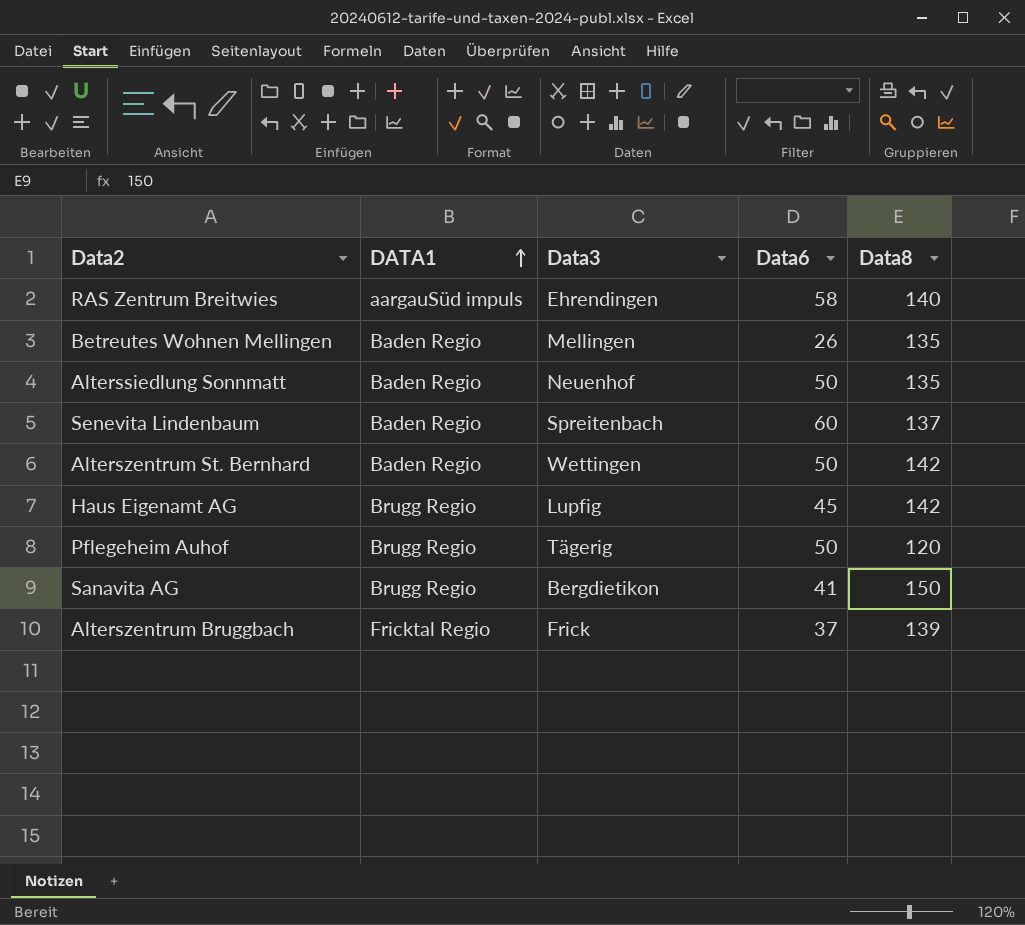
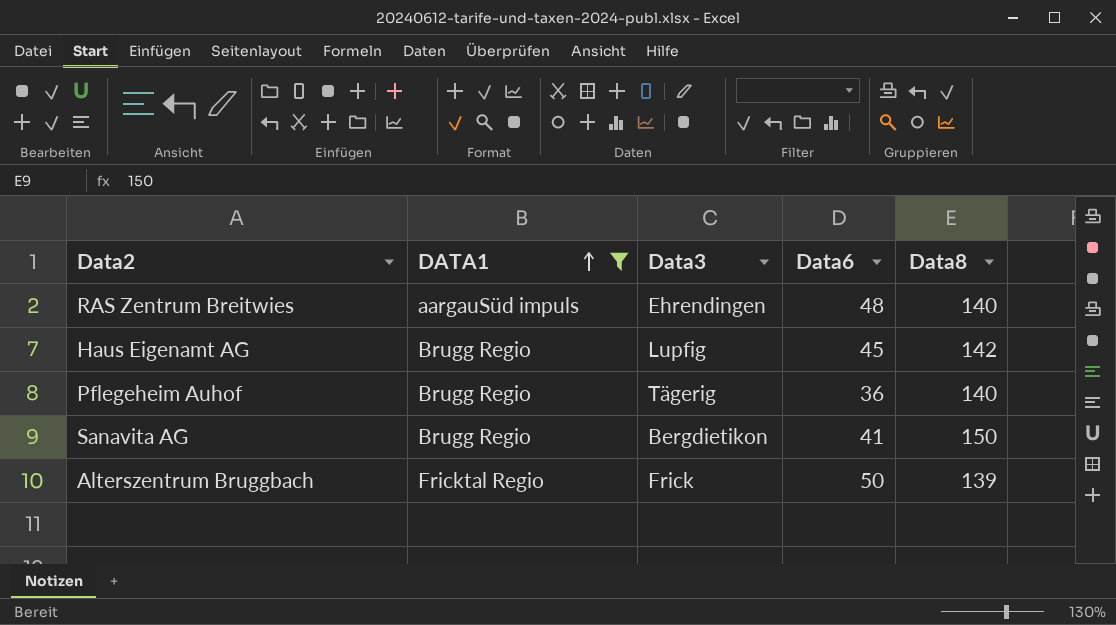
filter: none -> DATA1 != Baden Regio
RAS Zentrum Breitwies | Data6: 58 -> 48
Pflegeheim Auhof | Data6: 50 -> 36
Pflegeheim Auhof | Data8: 120 -> 140
Alterszentrum Bruggbach | Data6: 37 -> 50

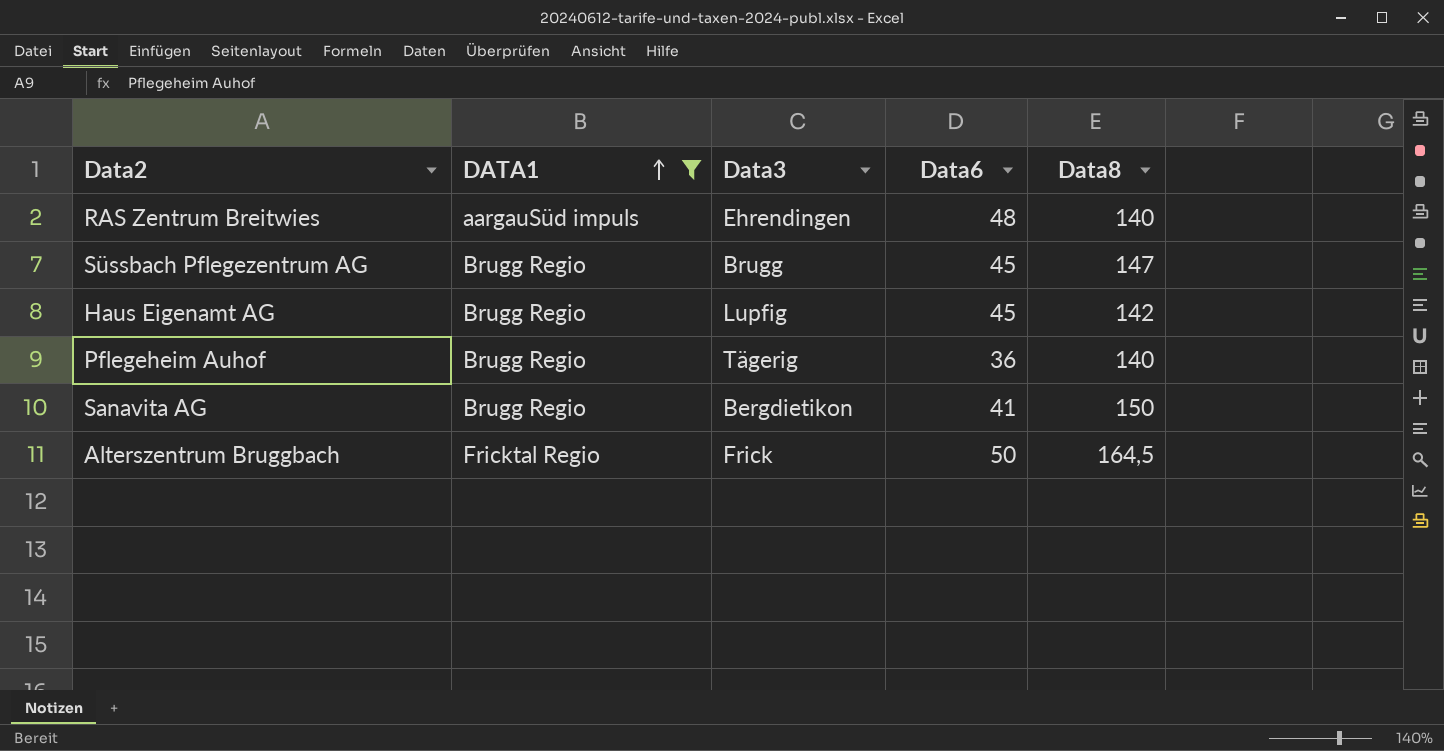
row Süssbach Pflegezentrum AG: none -> Brugg Regio | Brugg | 45 | 147
Alterszentrum Bruggbach | Data8: 139 -> 164,5

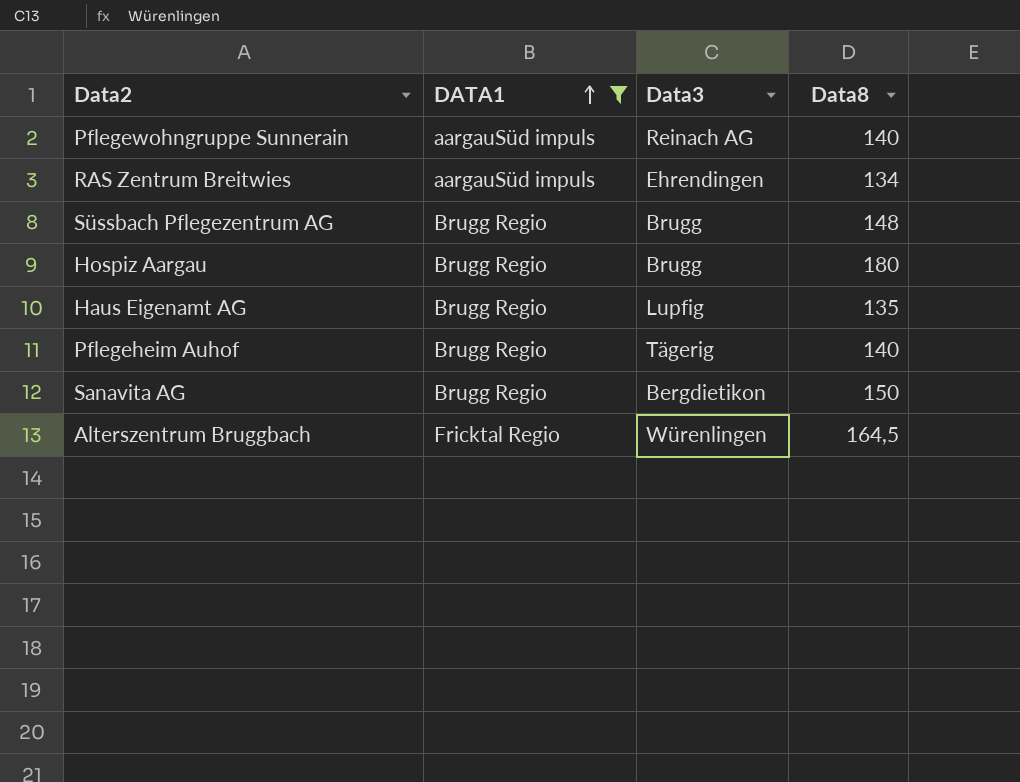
column Data6 | position: 4 -> none
row Pflegewohngruppe Sunnerain: none -> aargauSüd impuls | Reinach AG | 140
RAS Zentrum Breitwies | Data8: 140 -> 134
Süssbach Pflegezentrum AG | Data8: 147 -> 148
row Hospiz Aargau: none -> Brugg Regio | Brugg | 180
Haus Eigenamt AG | Data8: 142 -> 135
Alterszentrum Bruggbach | Data3: Frick -> Würenlingen

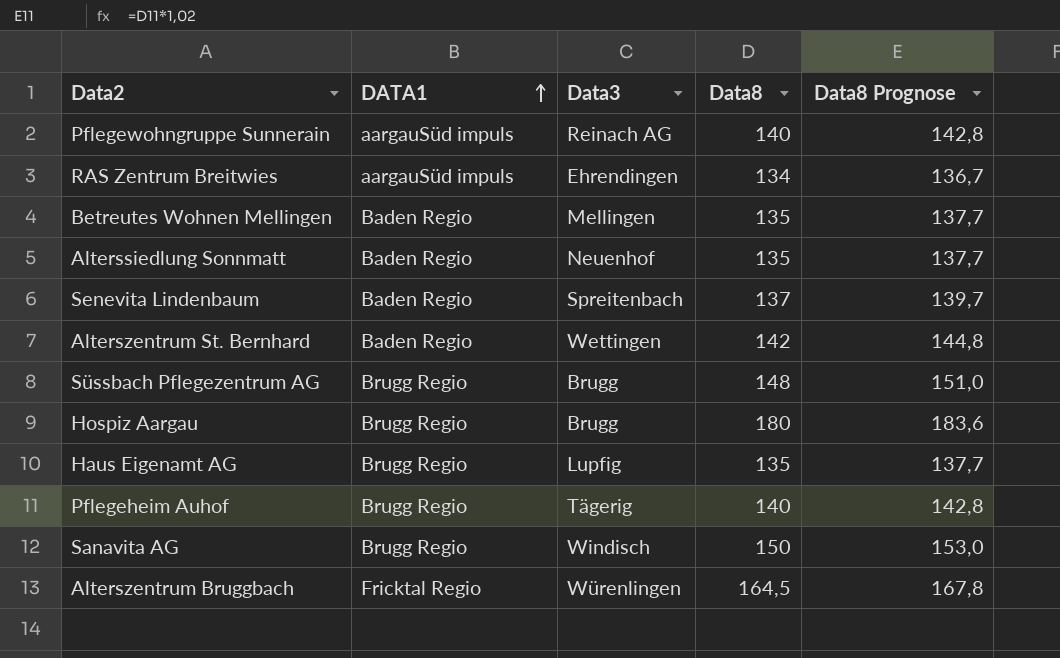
filter: DATA1 != Baden Regio -> none
column Data8 Prognose | formula: none -> [Data8] * 1,02
Sanavita AG | Data3: Bergdietikon -> Windisch

